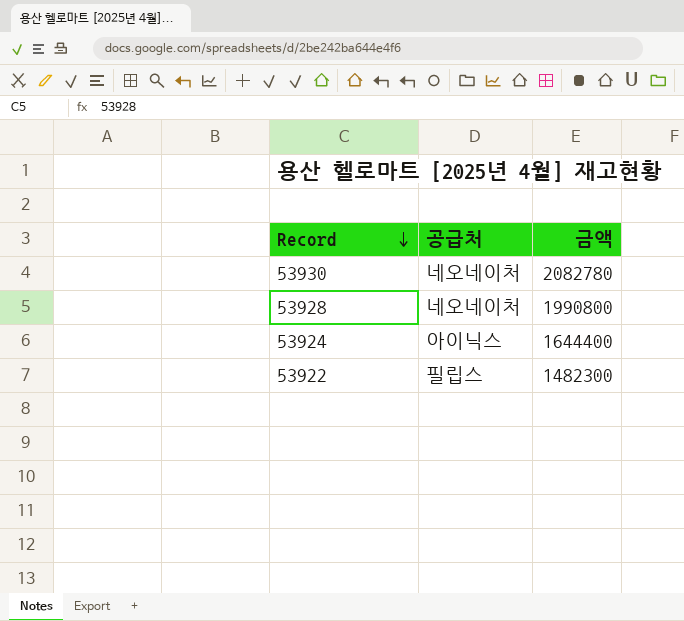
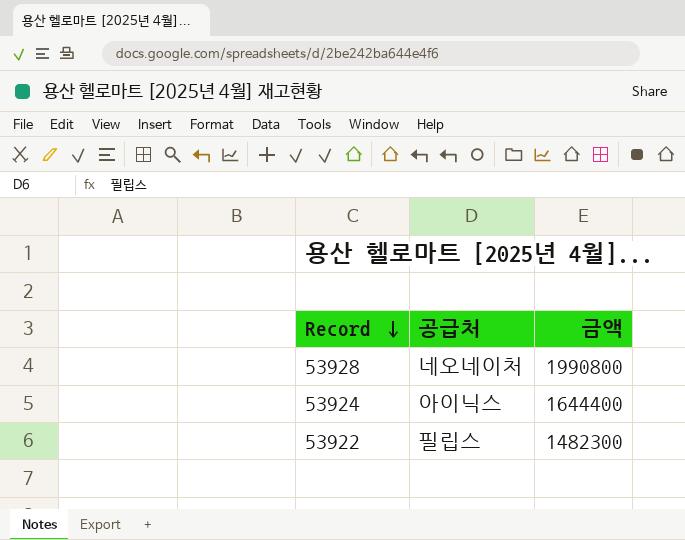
row 53930: 네오네이처 | 2082780 -> none

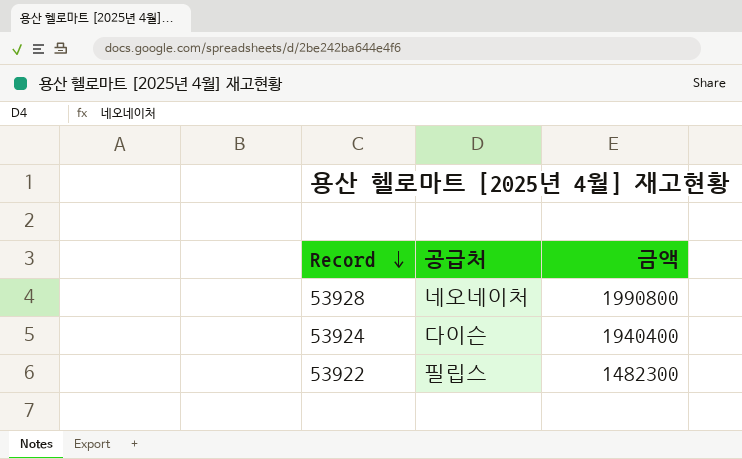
53924 | 공급처: 아이닉스 -> 다이슨
53924 | 금액: 1644400 -> 1940400

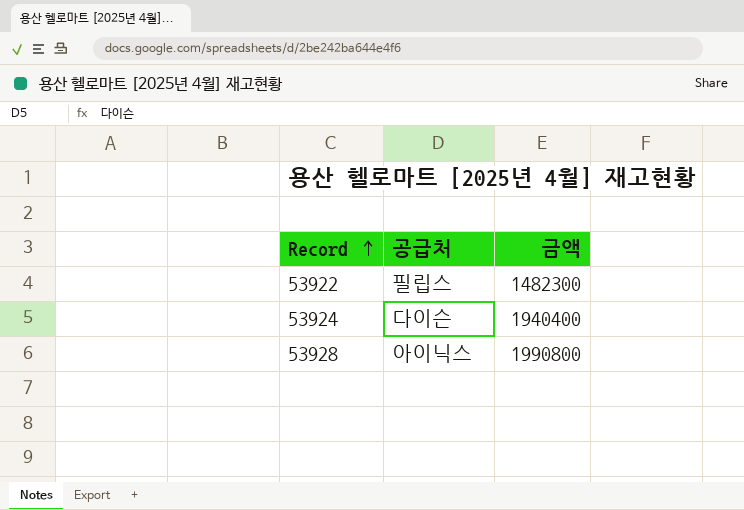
row order: Record descending -> Record ascending
53928 | 공급처: 네오네이처 -> 아이닉스

